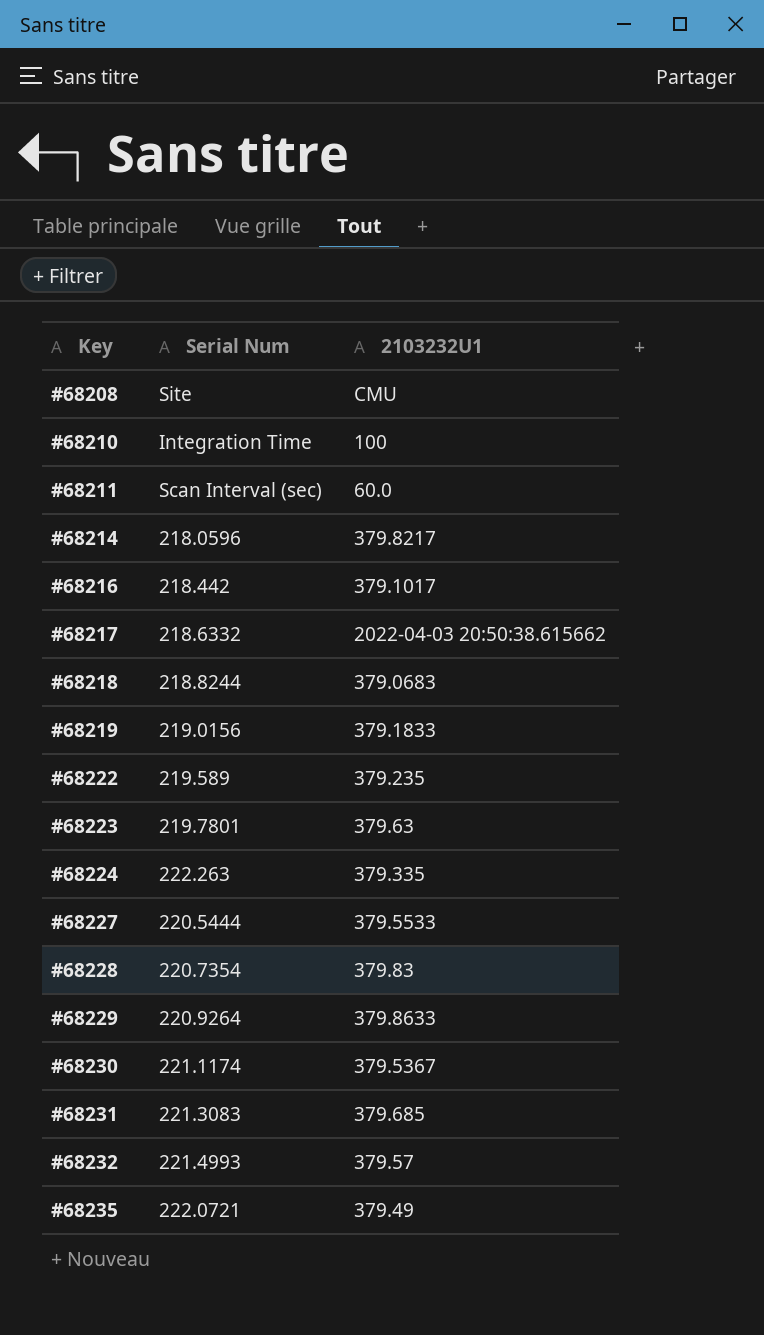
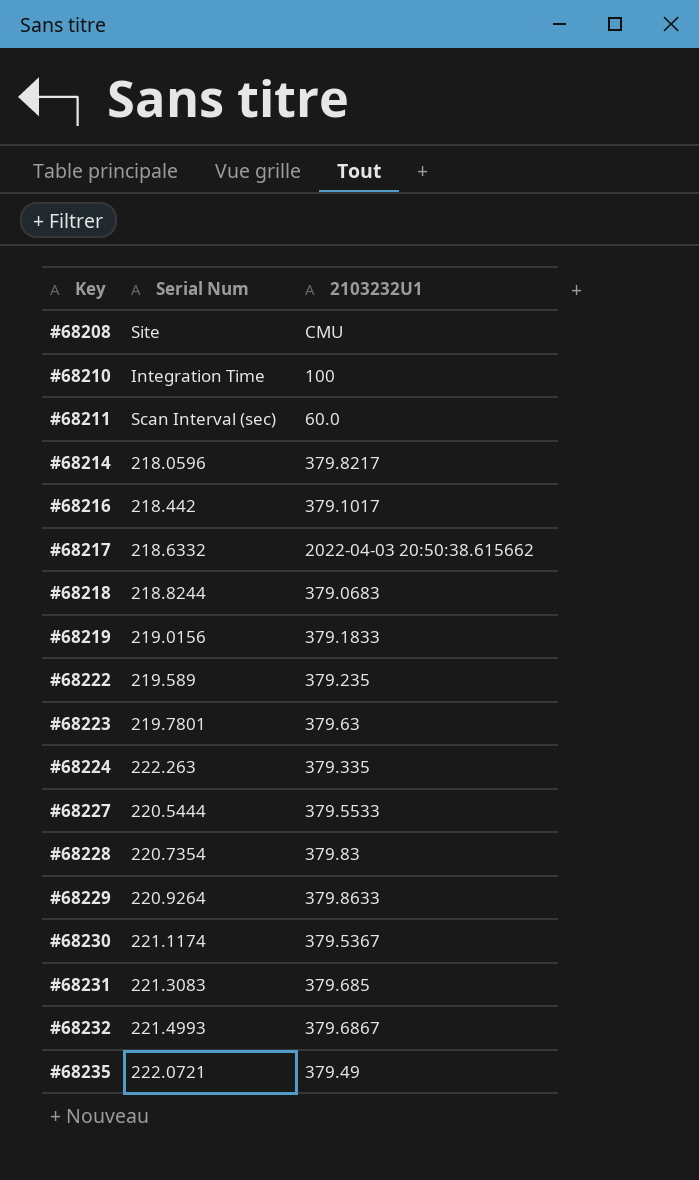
#68232 | 2103232U1: 379.57 -> 379.6867

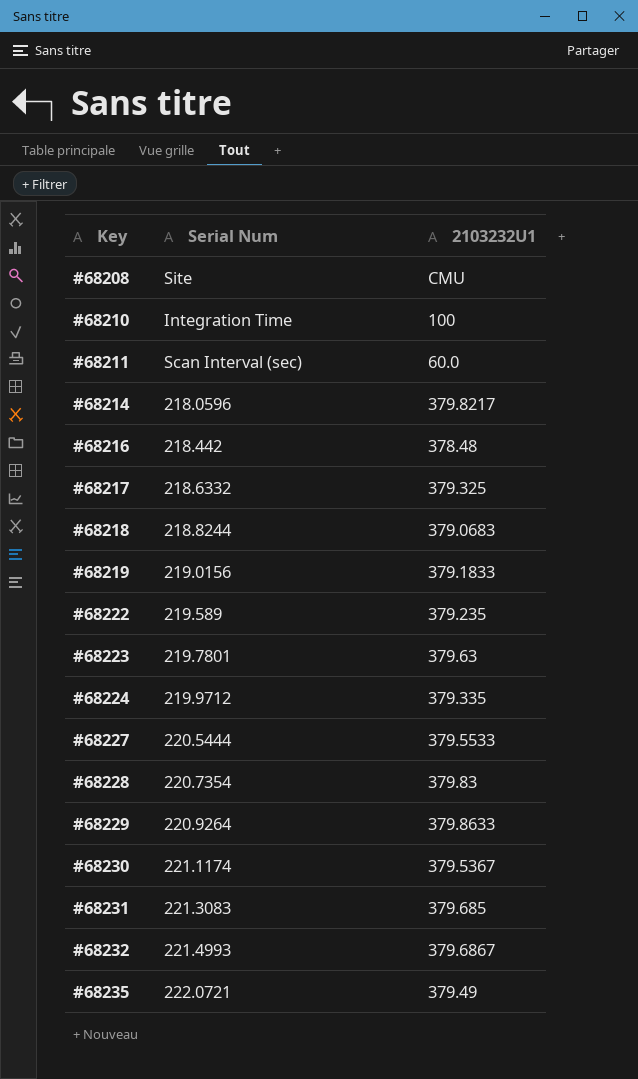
#68216 | 2103232U1: 379.1017 -> 378.48
#68217 | 2103232U1: 2022-04-03 20:50:38.615662 -> 379.325
#68224 | Serial Num: 222.263 -> 219.9712

